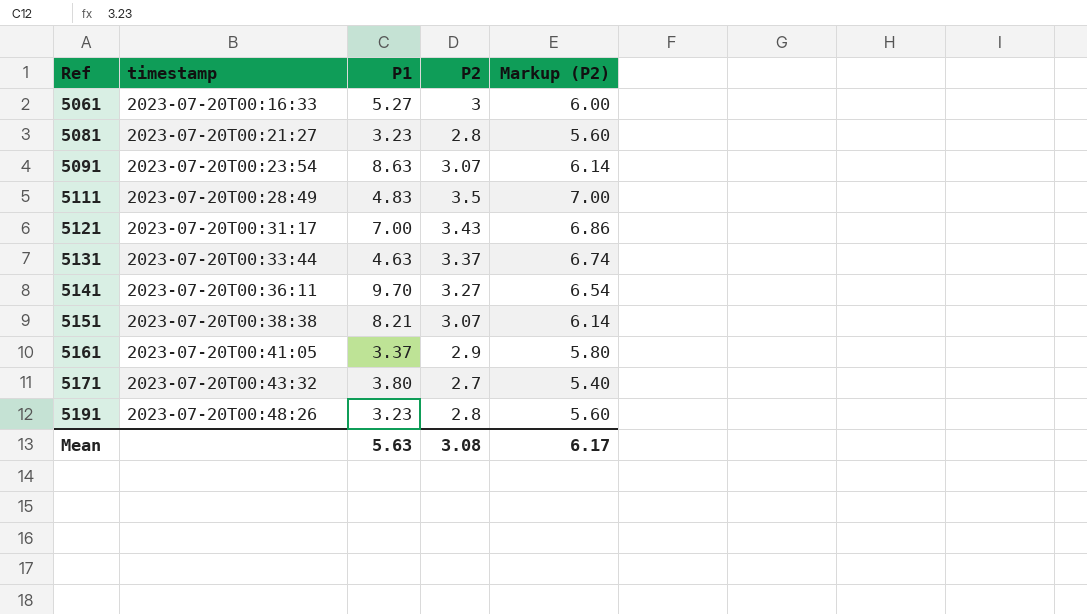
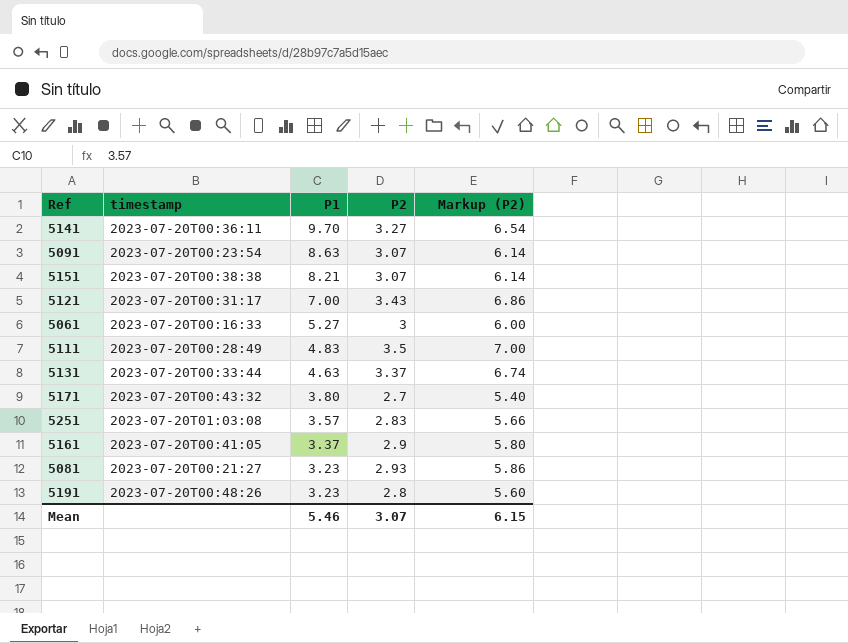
row order: Ref ascending -> P1 descending
row 5251: none -> 2023-07-20T01:03:08 | 3.57 | 2.83 | 5.66
5081 | P2: 2.8 -> 2.93
5081 | Markup (P2): 5.60 -> 5.86
Mean | P1: 5.63 -> 5.46
Mean | P2: 3.08 -> 3.07
Mean | Markup (P2): 6.17 -> 6.15

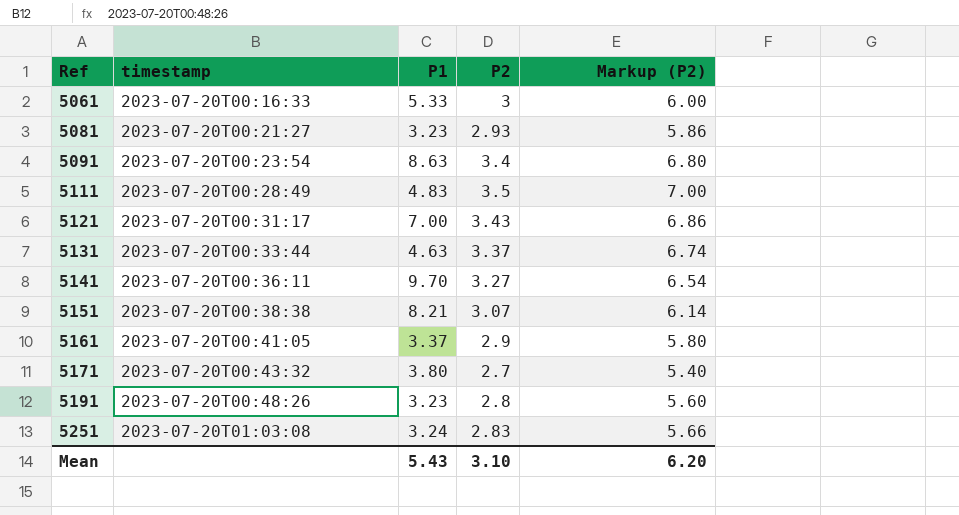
row order: P1 descending -> Ref ascending
5061 | P1: 5.27 -> 5.33
5091 | P2: 3.07 -> 3.4
5091 | Markup (P2): 6.14 -> 6.80
5251 | P1: 3.57 -> 3.24
Mean | P1: 5.46 -> 5.43
Mean | P2: 3.07 -> 3.10
Mean | Markup (P2): 6.15 -> 6.20

